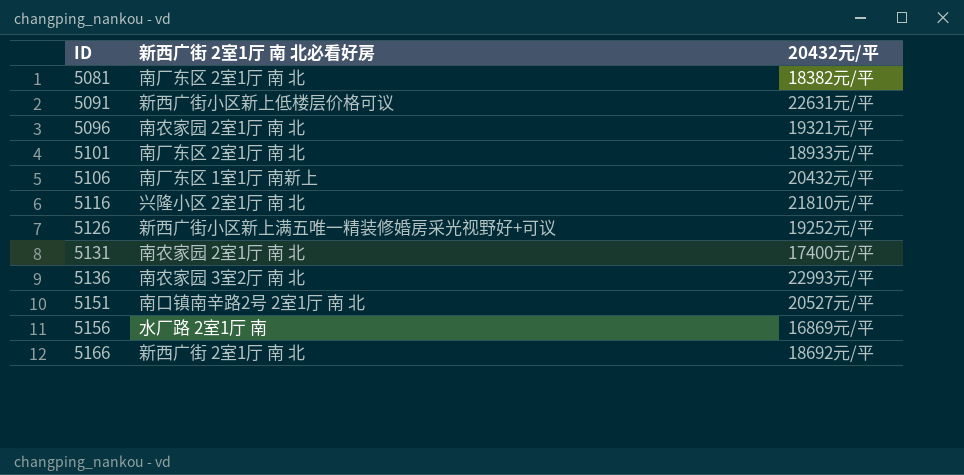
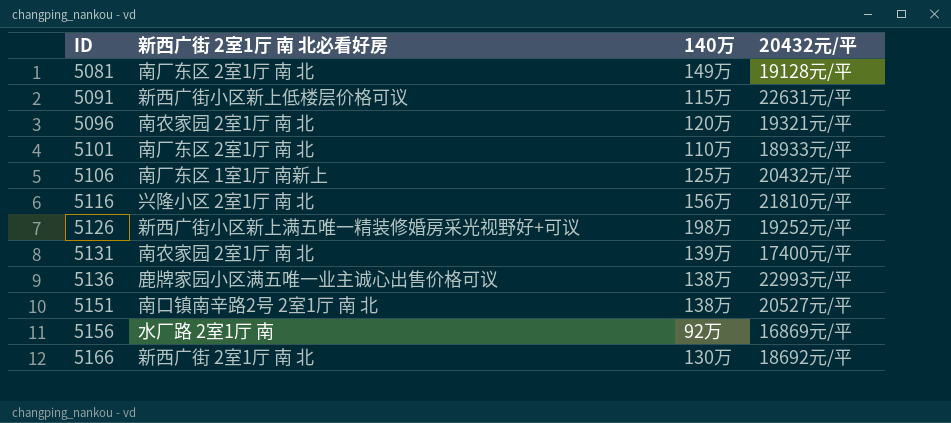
column 140万 | position: none -> 3
5081 | 20432元/平: 18382元/平 -> 19128元/平
5136 | 新西广街 2室1厅 南 北必看好房: 南农家园 3室2厅 南 北 -> 鹿牌家园小区满五唯一业主诚心出售价格可议

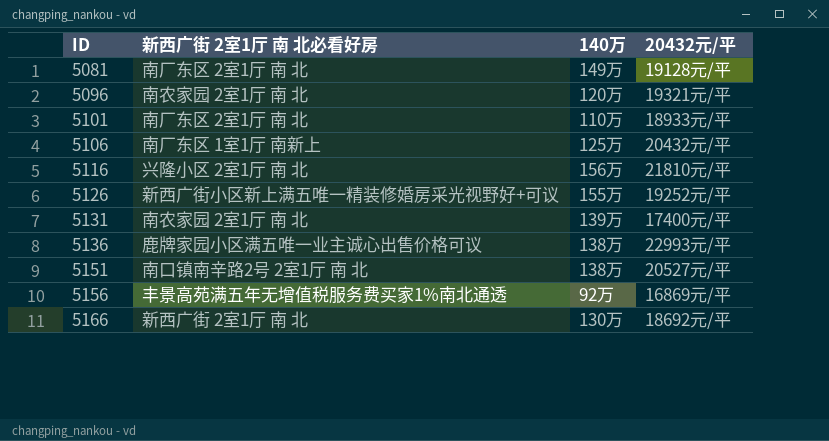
row 5091: 新西广街小区新上低楼层价格可议 | 115万 | 22631元/平 -> none
5126 | 140万: 198万 -> 155万
5156 | 新西广街 2室1厅 南 北必看好房: 水厂路 2室1厅 南 -> 丰景高苑满五年无增值税服务费买家1%南北通透

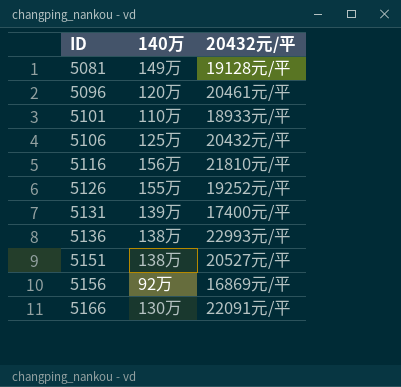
column 新西广街 2室1厅 南 北必看好房 | position: 2 -> none
5096 | 20432元/平: 19321元/平 -> 20461元/平
5166 | 20432元/平: 18692元/平 -> 22091元/平

